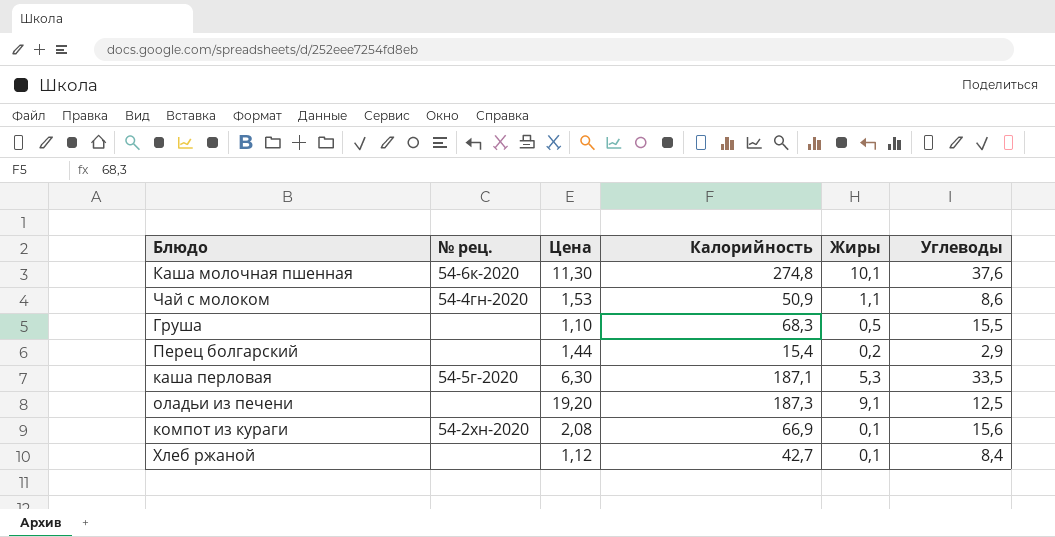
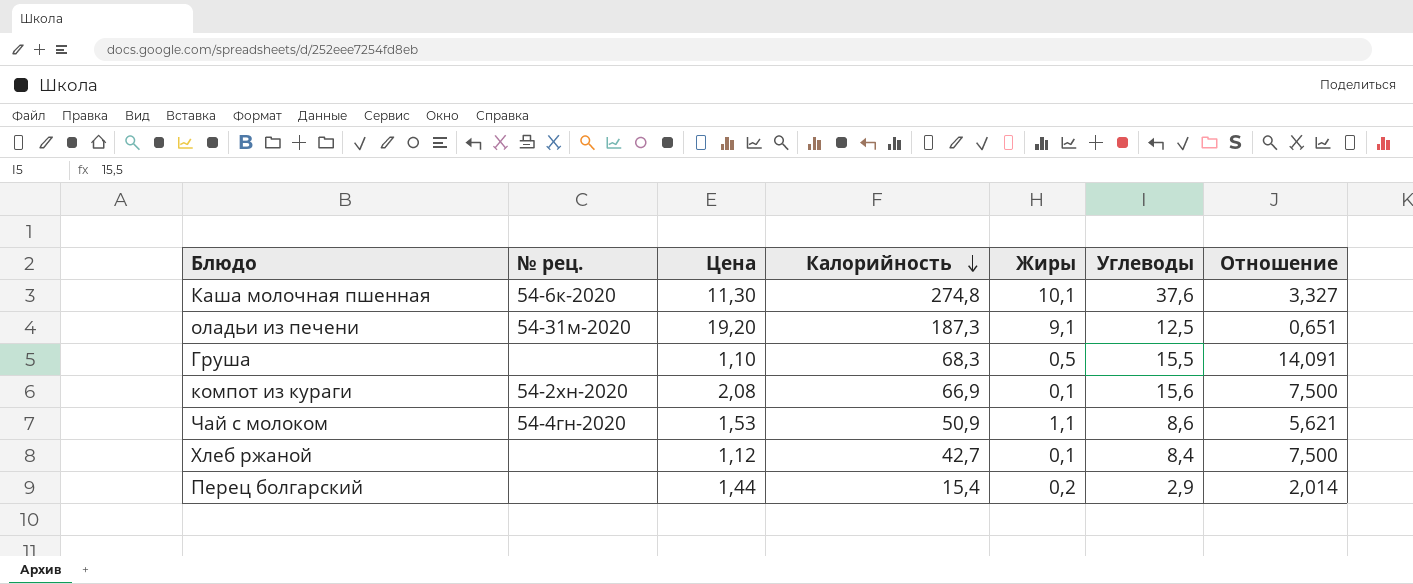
row order: none -> Калорийность descending
column Отношение | formula: none -> [Углеводы] / [Цена]
row каша перловая: 54-5г-2020 | 6,30 | 187,1 | 5,3 | 33,5 -> none
оладьи из печени | № рец.: none -> 54-31м-2020

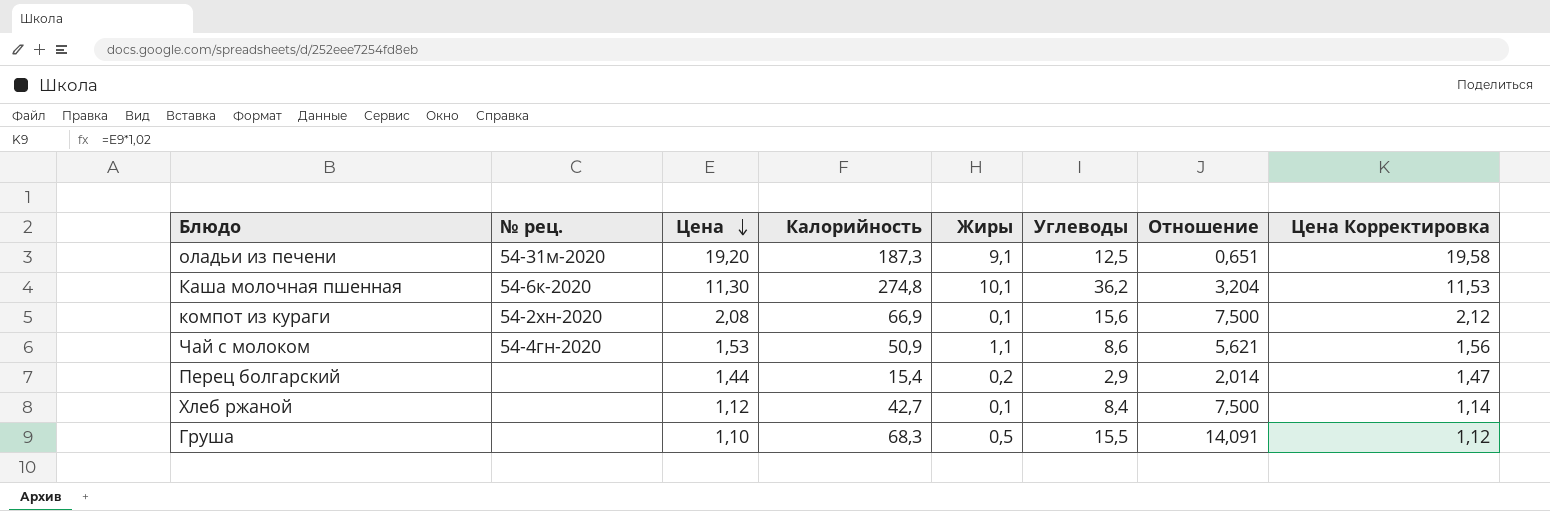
row order: Калорийность descending -> Цена descending
column Цена Корректировка | formula: none -> [Цена] * 1,02
Каша молочная пшенная | Углеводы: 37,6 -> 36,2
Каша молочная пшенная | Отношение: 3,327 -> 3,204

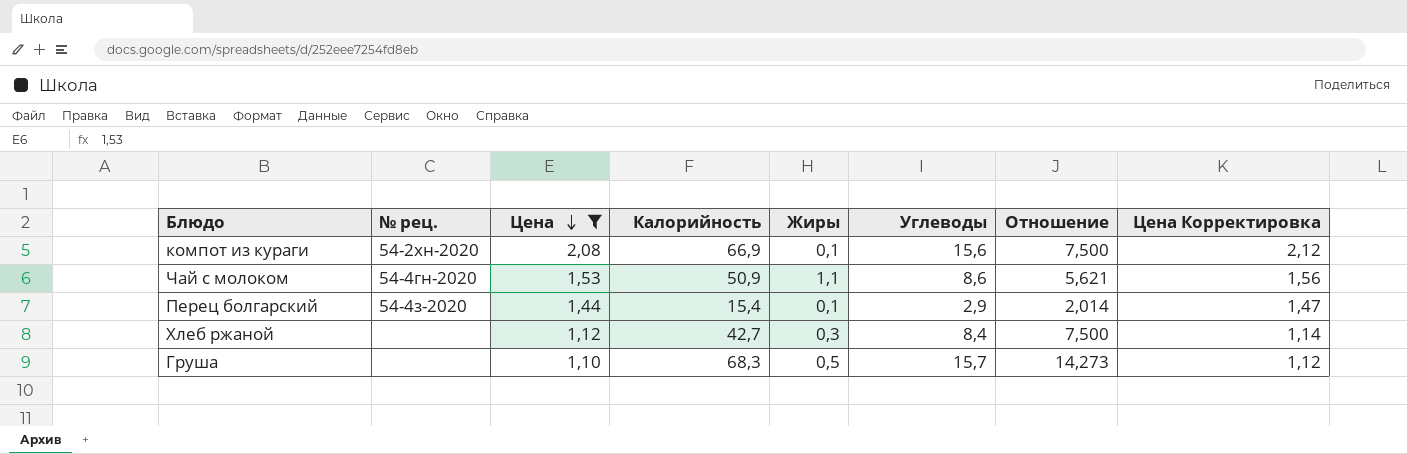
filter: none -> Цена <= 2,08
Перец болгарский | № рец.: none -> 54-4з-2020
Перец болгарский | Жиры: 0,2 -> 0,1
Хлеб ржаной | Жиры: 0,1 -> 0,3
Груша | Углеводы: 15,5 -> 15,7
Груша | Отношение: 14,091 -> 14,273

